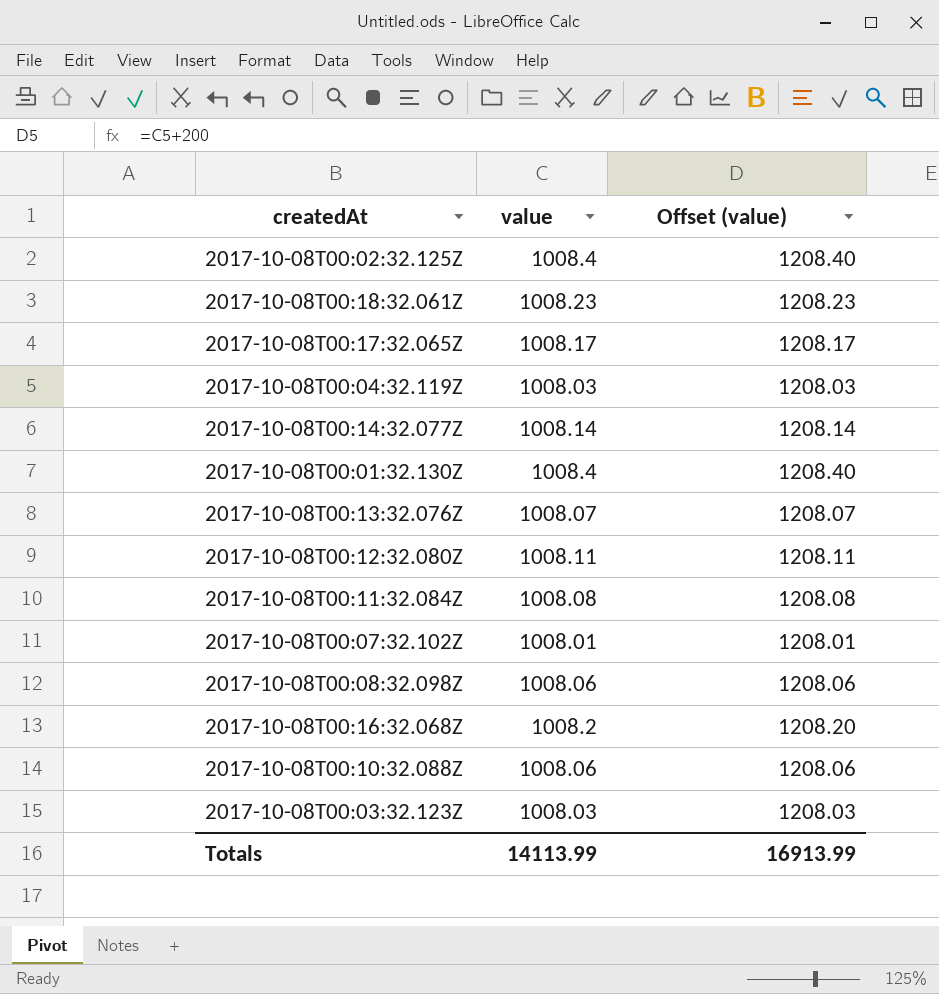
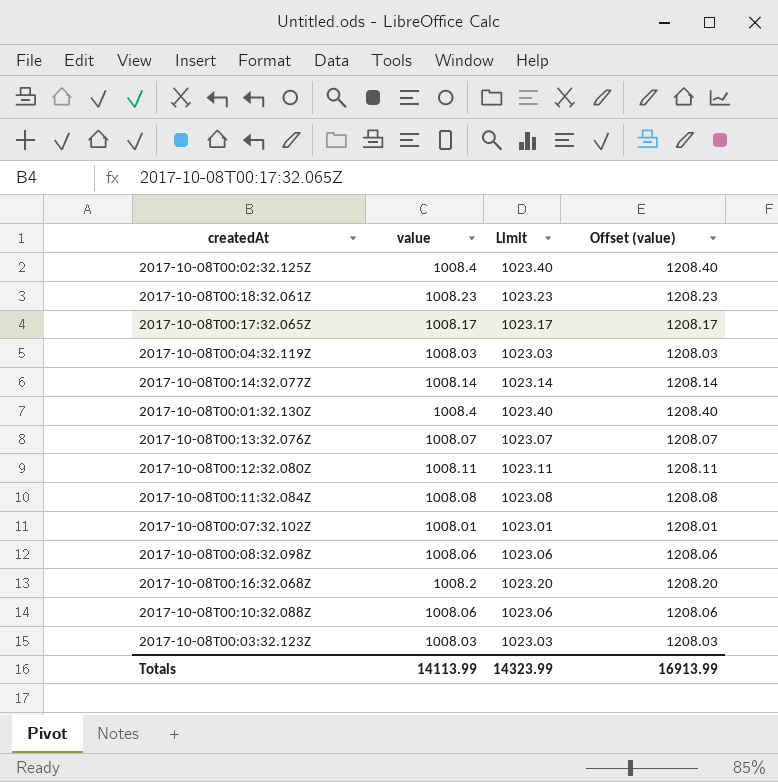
column Limit | formula: none -> [value] + 15

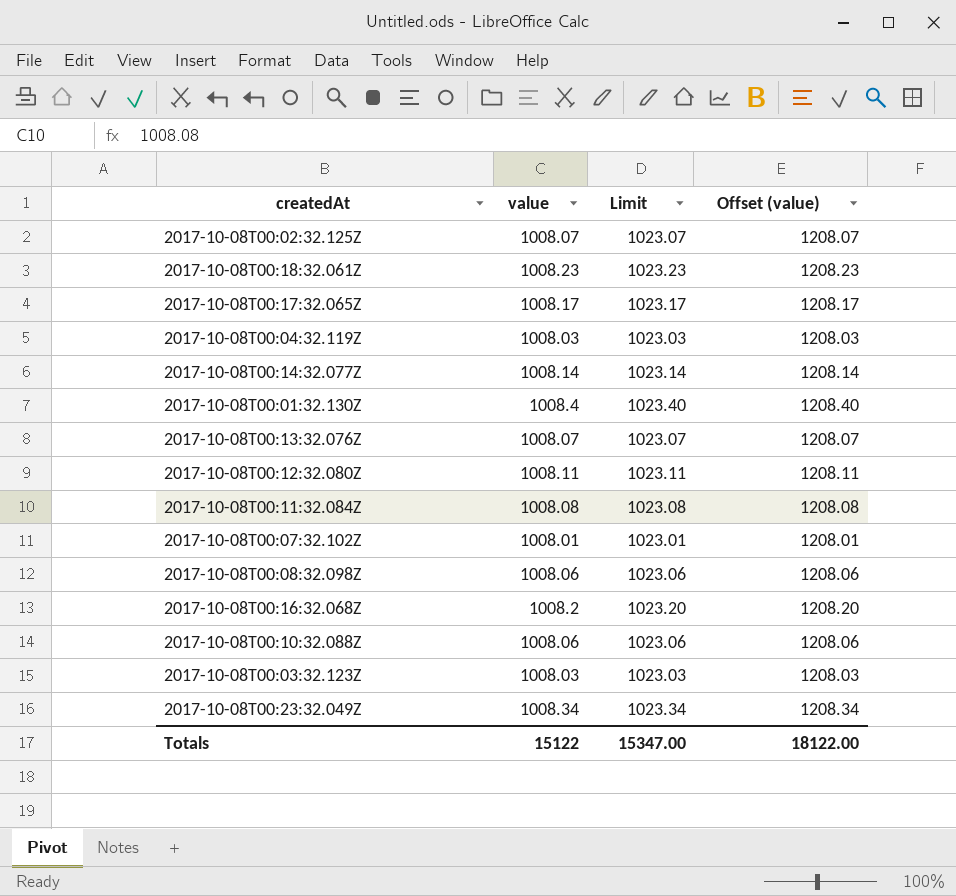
2017-10-08T00:02:32.125Z | value: 1008.4 -> 1008.07
2017-10-08T00:02:32.125Z | Limit: 1023.40 -> 1023.07
2017-10-08T00:02:32.125Z | Offset (value): 1208.40 -> 1208.07
row 2017-10-08T00:23:32.049Z: none -> 1008.34 | 1023.34 | 1208.34
Totals | value: 14113.99 -> 15122
Totals | Limit: 14323.99 -> 15347.00
Totals | Offset (value): 16913.99 -> 18122.00

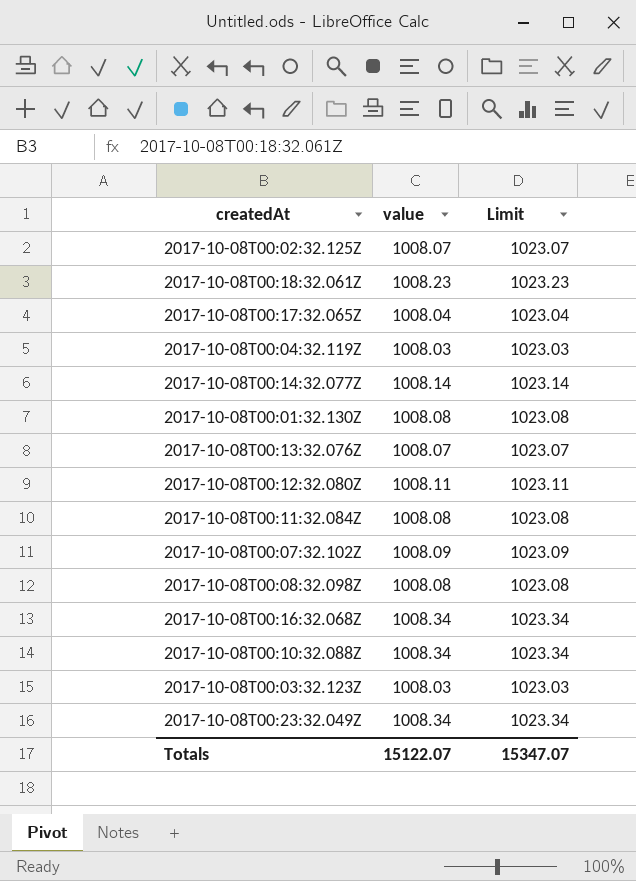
column Offset (value) | formula: [value] + 200 -> none
2017-10-08T00:17:32.065Z | value: 1008.17 -> 1008.04
2017-10-08T00:17:32.065Z | Limit: 1023.17 -> 1023.04
2017-10-08T00:01:32.130Z | value: 1008.4 -> 1008.08
2017-10-08T00:01:32.130Z | Limit: 1023.40 -> 1023.08
2017-10-08T00:07:32.102Z | value: 1008.01 -> 1008.09
2017-10-08T00:07:32.102Z | Limit: 1023.01 -> 1023.09
2017-10-08T00:08:32.098Z | value: 1008.06 -> 1008.08
2017-10-08T00:08:32.098Z | Limit: 1023.06 -> 1023.08
2017-10-08T00:16:32.068Z | value: 1008.2 -> 1008.34
2017-10-08T00:16:32.068Z | Limit: 1023.20 -> 1023.34
2017-10-08T00:10:32.088Z | value: 1008.06 -> 1008.34
2017-10-08T00:10:32.088Z | Limit: 1023.06 -> 1023.34
Totals | value: 15122 -> 15122.07
Totals | Limit: 15347.00 -> 15347.07

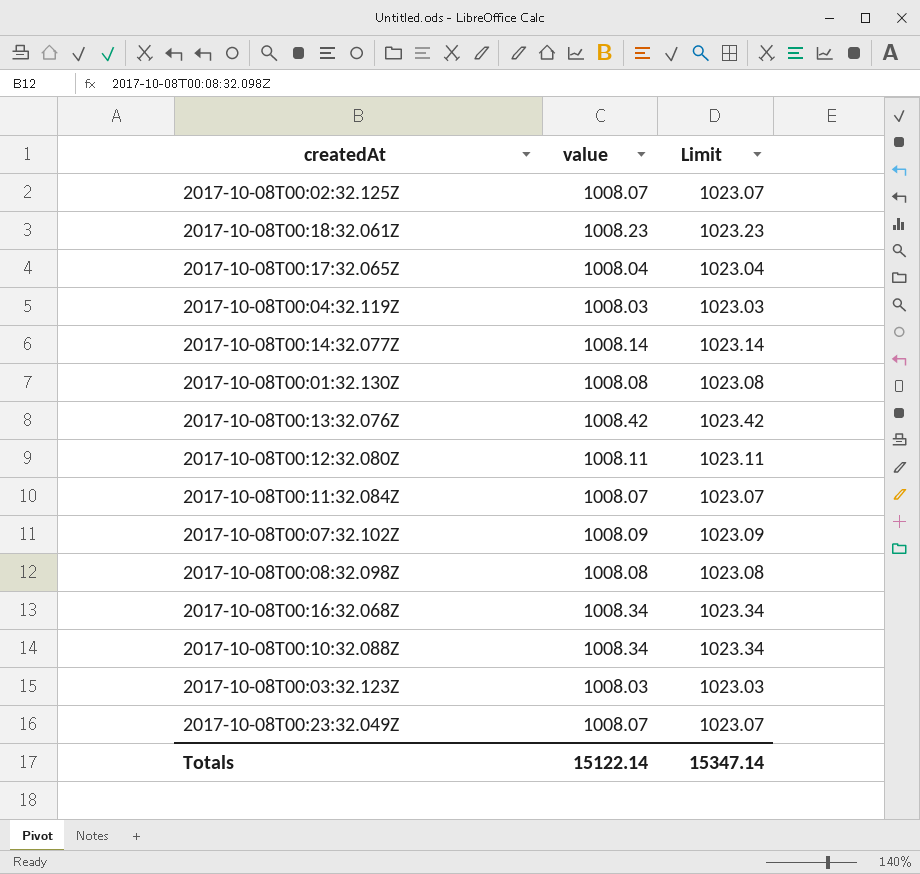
2017-10-08T00:13:32.076Z | value: 1008.07 -> 1008.42
2017-10-08T00:13:32.076Z | Limit: 1023.07 -> 1023.42
2017-10-08T00:11:32.084Z | value: 1008.08 -> 1008.07
2017-10-08T00:11:32.084Z | Limit: 1023.08 -> 1023.07
2017-10-08T00:23:32.049Z | value: 1008.34 -> 1008.07
2017-10-08T00:23:32.049Z | Limit: 1023.34 -> 1023.07
Totals | value: 15122.07 -> 15122.14
Totals | Limit: 15347.07 -> 15347.14

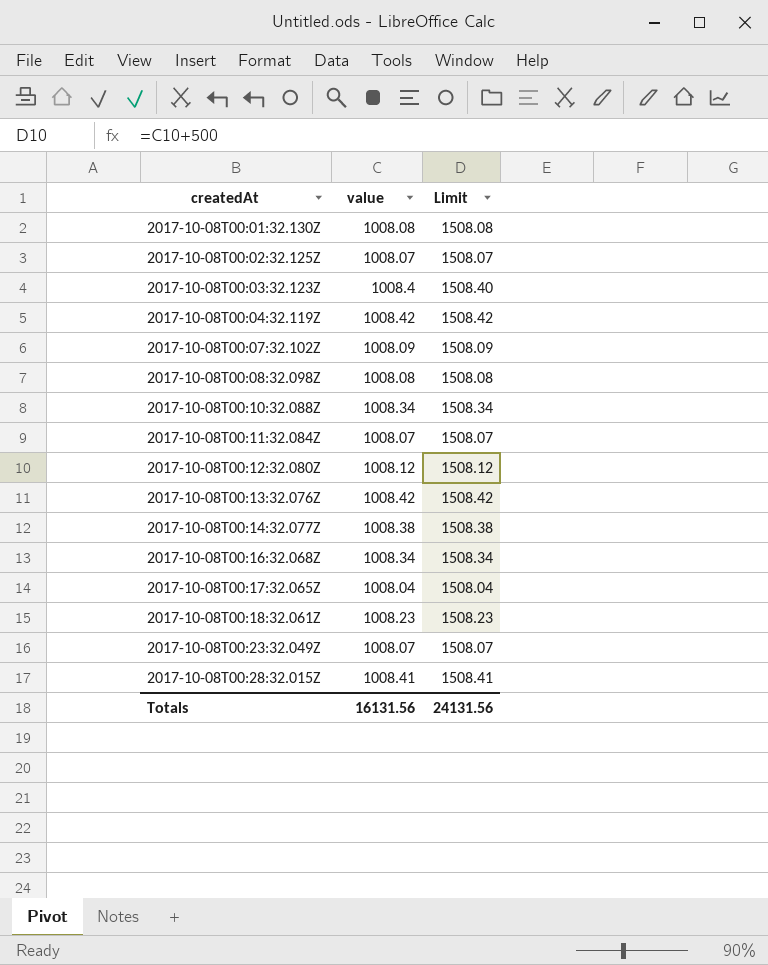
row order: none -> createdAt ascending
column Limit | formula: [value] + 15 -> [value] + 500
2017-10-08T00:03:32.123Z | value: 1008.03 -> 1008.4
2017-10-08T00:04:32.119Z | value: 1008.03 -> 1008.42
2017-10-08T00:12:32.080Z | value: 1008.11 -> 1008.12
2017-10-08T00:14:32.077Z | value: 1008.14 -> 1008.38
row 2017-10-08T00:28:32.015Z: none -> 1008.41 | 1508.41
Totals | value: 15122.14 -> 16131.56
Totals | Limit: 15347.14 -> 24131.56

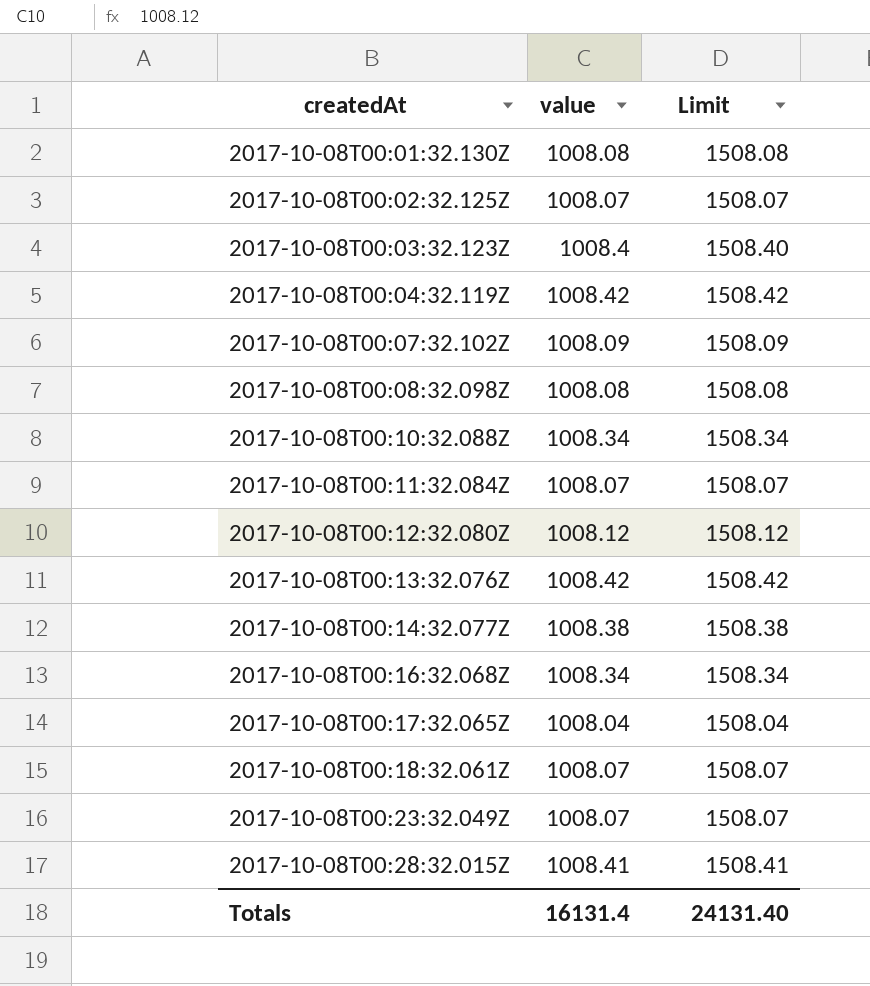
2017-10-08T00:18:32.061Z | value: 1008.23 -> 1008.07
2017-10-08T00:18:32.061Z | Limit: 1508.23 -> 1508.07
Totals | value: 16131.56 -> 16131.4
Totals | Limit: 24131.56 -> 24131.40

